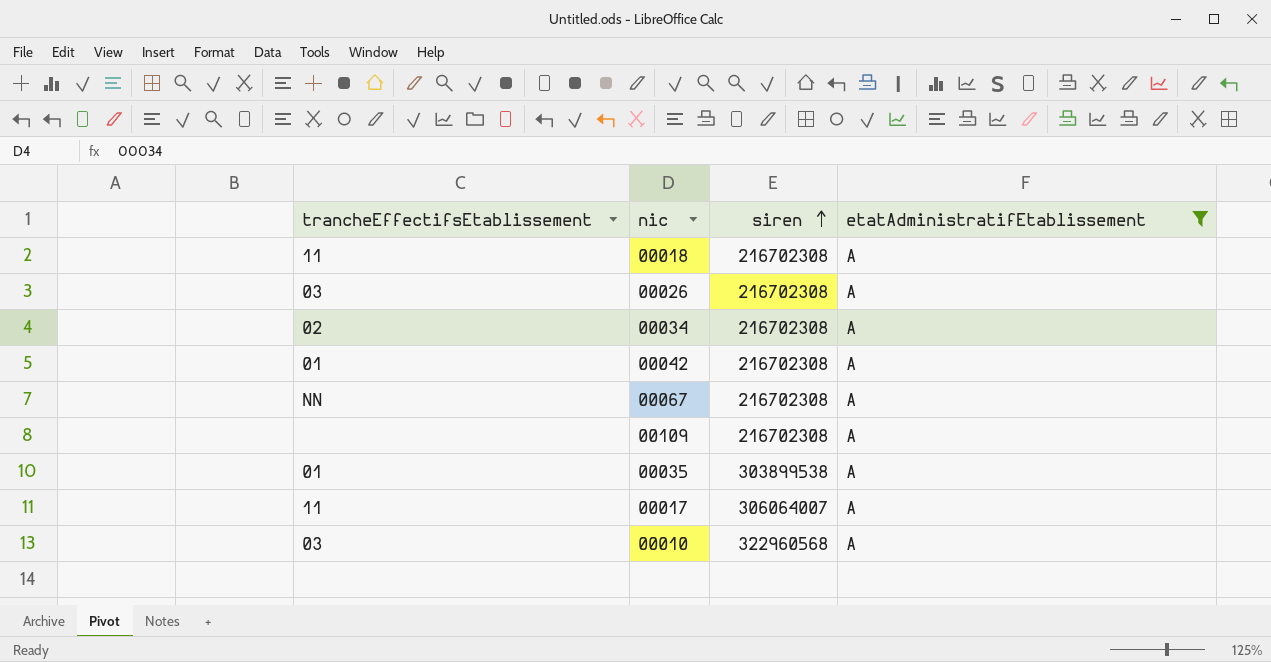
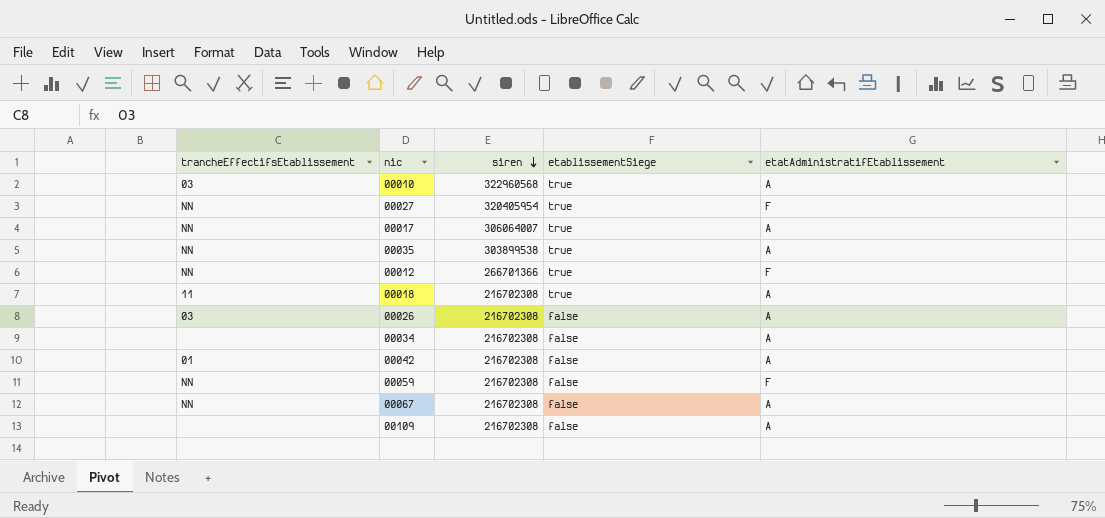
filter: etatAdministratifEtablissement = A -> none
row order: siren ascending -> siren descending
column etablissementSiege | position: none -> 4
00017 | trancheEffectifsEtablissement: 11 -> NN
00035 | trancheEffectifsEtablissement: 01 -> NN
00034 | trancheEffectifsEtablissement: 02 -> none

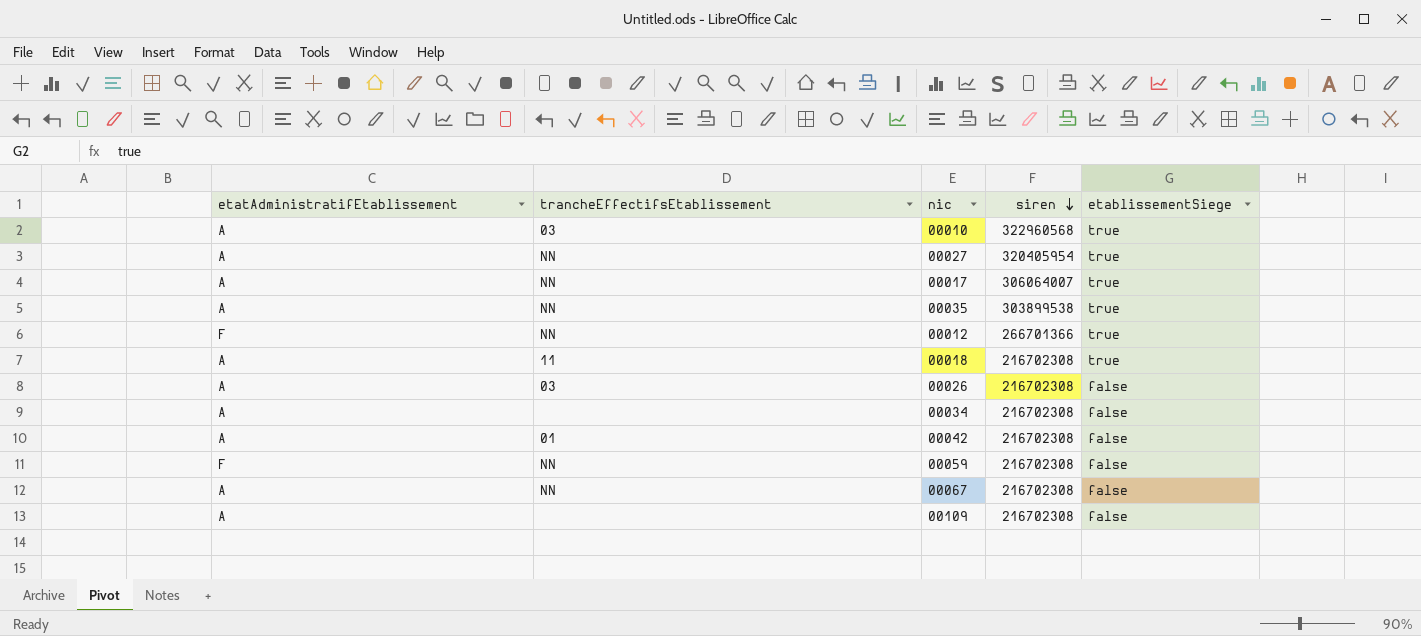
column etatAdministratifEtablissement | position: 5 -> 1
00027 | etatAdministratifEtablissement: F -> A

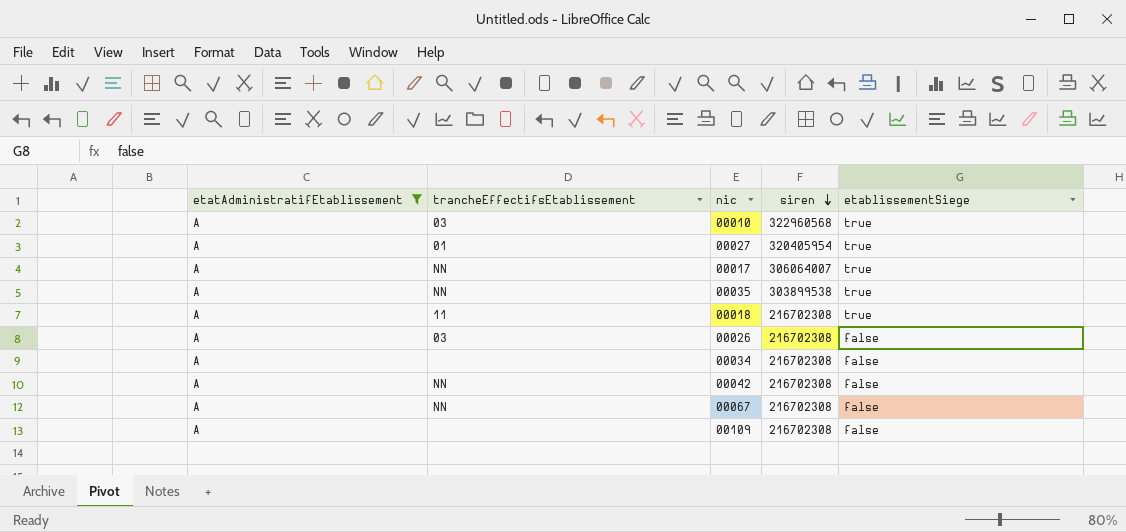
filter: none -> etatAdministratifEtablissement = A
00027 | trancheEffectifsEtablissement: NN -> 01
00042 | trancheEffectifsEtablissement: 01 -> NN

